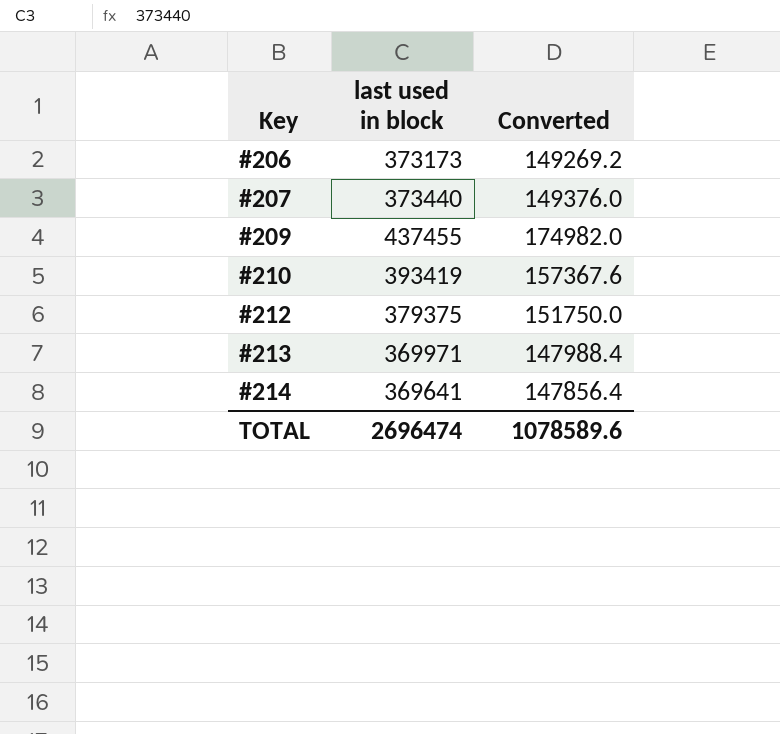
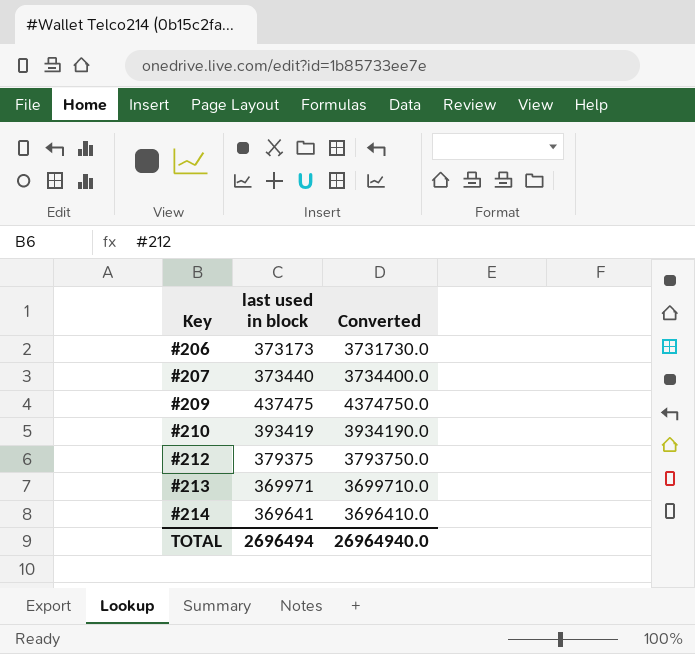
column Converted | formula: [last used in block] * 0.4 -> [last used in block] * 10
#209 | last used in block: 437455 -> 437475
TOTAL | last used in block: 2696474 -> 2696494
TOTAL | Converted: 1078589.6 -> 26964940.0

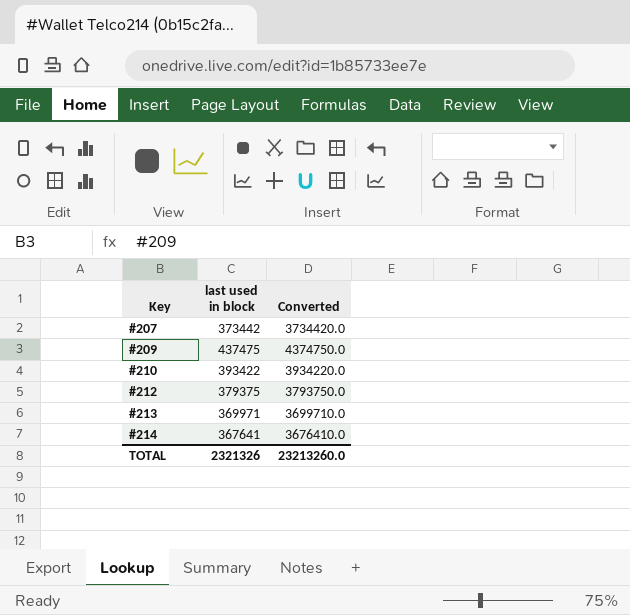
row #206: 373173 | 3731730.0 -> none
#207 | last used in block: 373440 -> 373442
#207 | Converted: 3734400.0 -> 3734420.0
#210 | last used in block: 393419 -> 393422
#210 | Converted: 3934190.0 -> 3934220.0
#214 | last used in block: 369641 -> 367641
#214 | Converted: 3696410.0 -> 3676410.0
TOTAL | last used in block: 2696494 -> 2321326
TOTAL | Converted: 26964940.0 -> 23213260.0

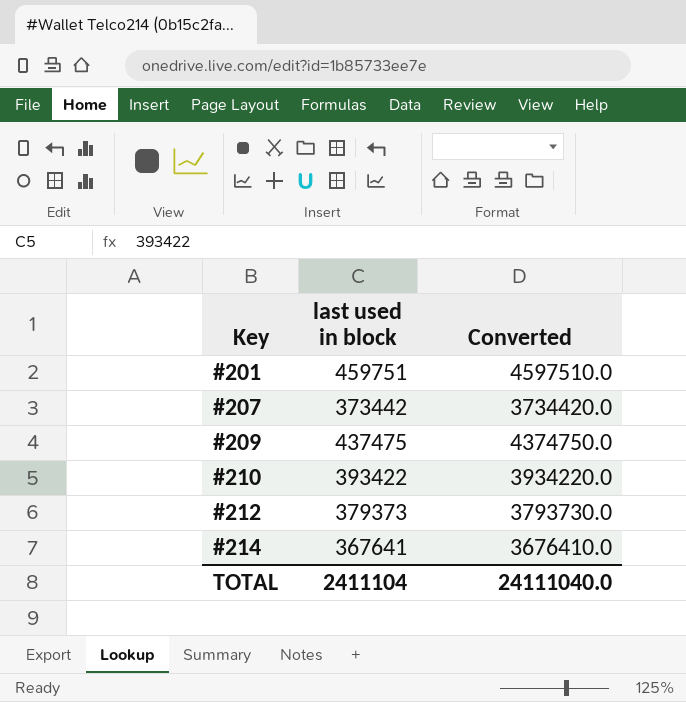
row #213: 369971 | 3699710.0 -> none
row #201: none -> 459751 | 4597510.0
#212 | last used in block: 379375 -> 379373
#212 | Converted: 3793750.0 -> 3793730.0
TOTAL | last used in block: 2321326 -> 2411104
TOTAL | Converted: 23213260.0 -> 24111040.0

